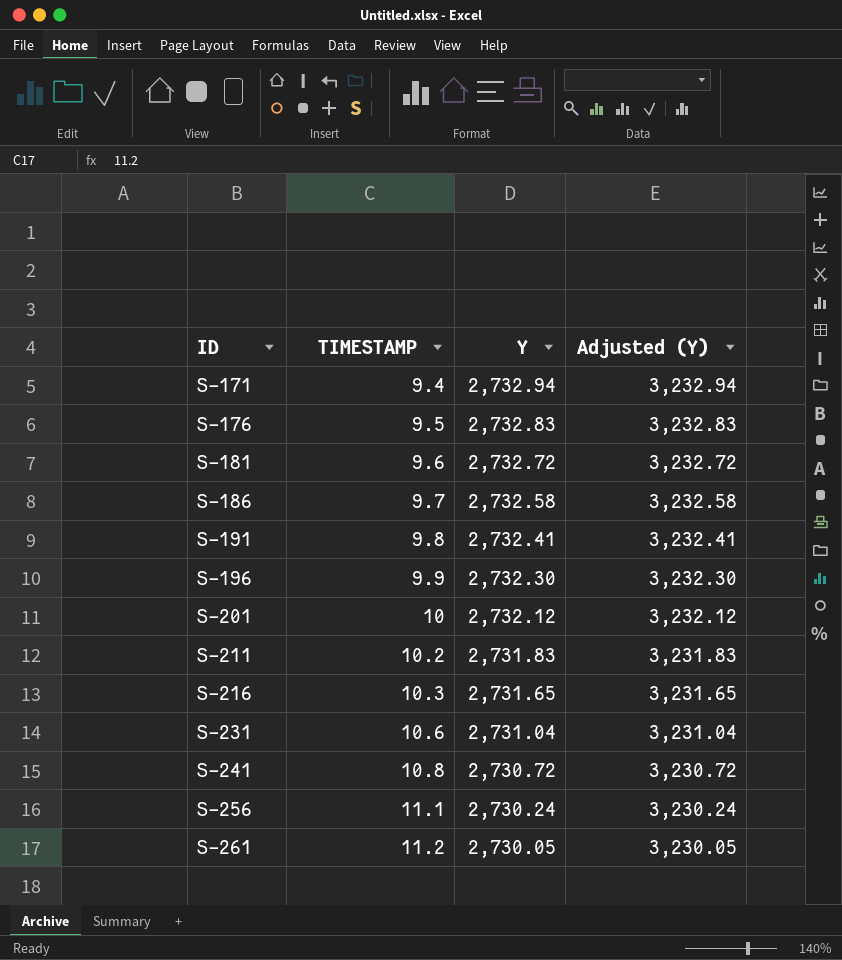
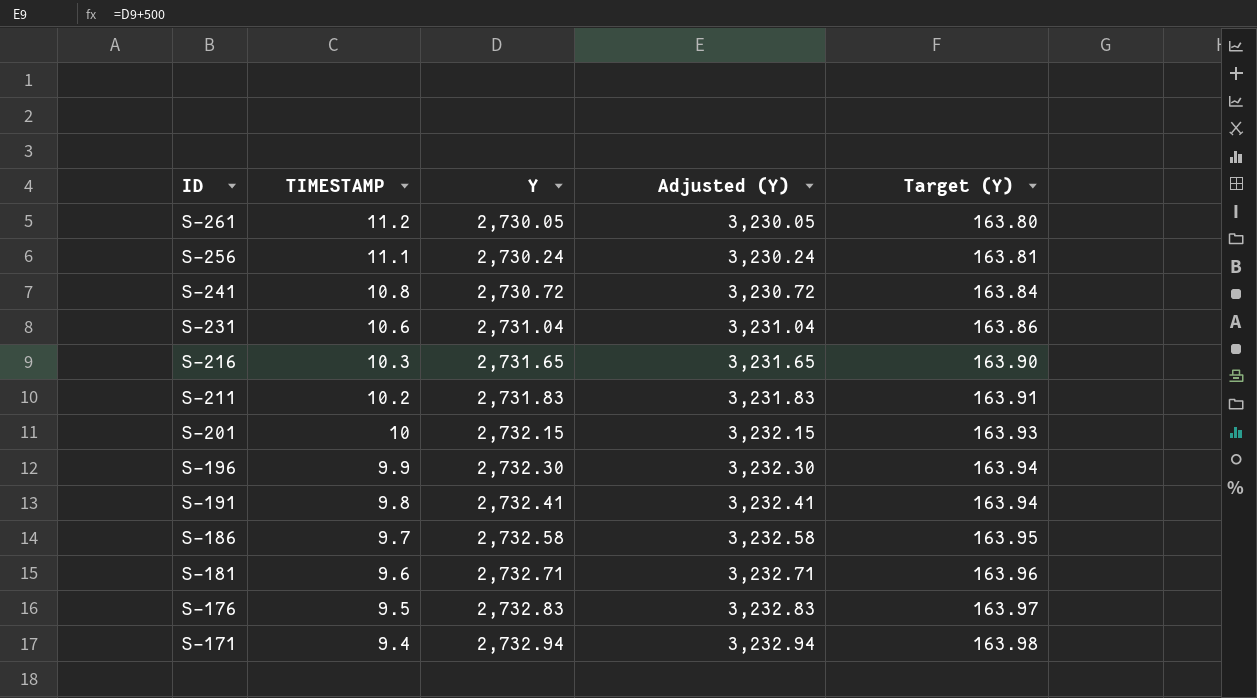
row order: ID ascending -> ID descending
column Target (Y) | formula: none -> [Y] * 0.06
S-201 | Y: 2,732.12 -> 2,732.15
S-201 | Adjusted (Y): 3,232.12 -> 3,232.15
S-181 | Y: 2,732.72 -> 2,732.71
S-181 | Adjusted (Y): 3,232.72 -> 3,232.71

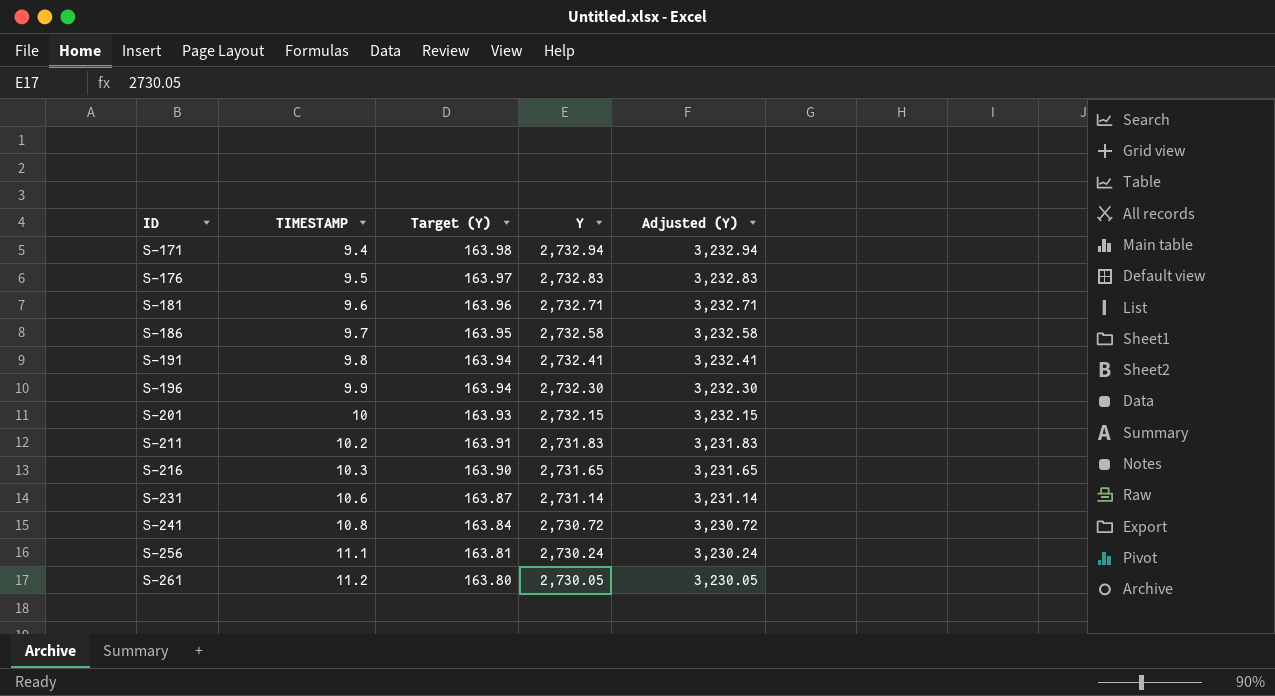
row order: ID descending -> ID ascending
column Target (Y) | position: 5 -> 3
S-231 | Target (Y): 163.86 -> 163.87
S-231 | Y: 2,731.04 -> 2,731.14
S-231 | Adjusted (Y): 3,231.04 -> 3,231.14

